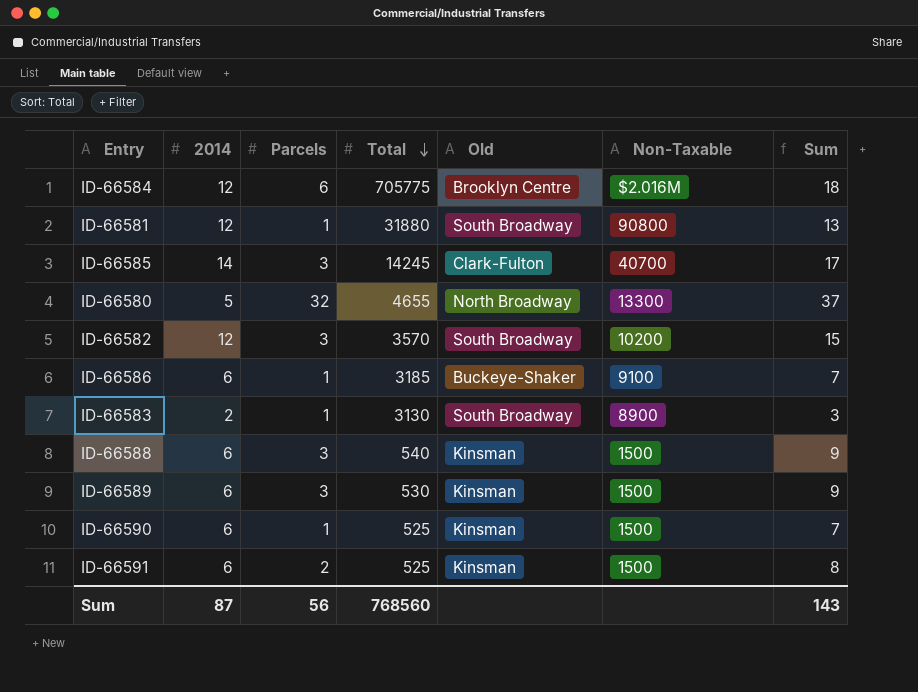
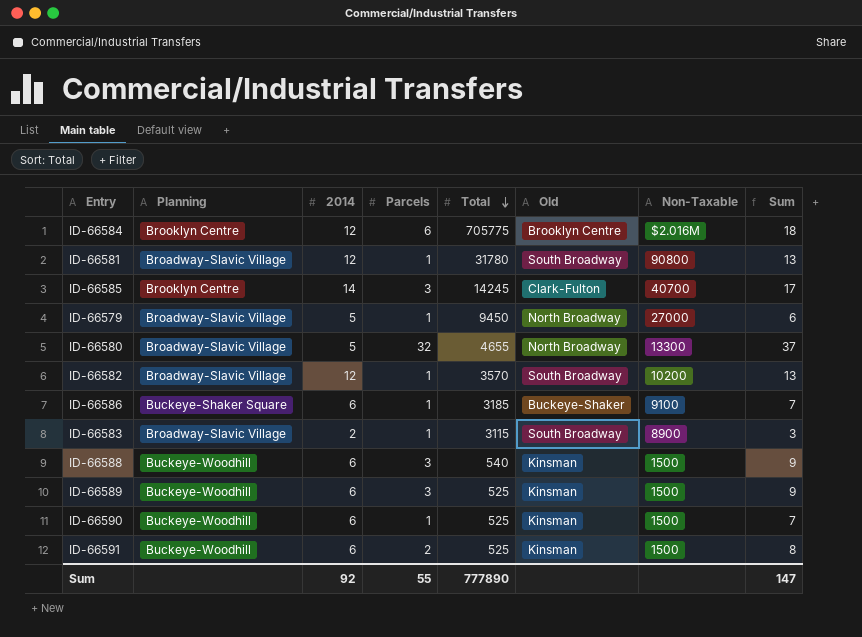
column Planning | position: none -> 2
ID-66581 | Total: 31880 -> 31780
row ID-66579: none -> Broadway-Slavic Village | 5 | 1 | 9450 | North Broadway | 27000 | 6
ID-66582 | Parcels: 3 -> 1
ID-66582 | Sum: 15 -> 13
ID-66583 | Total: 3130 -> 3115
ID-66589 | Total: 530 -> 525
Sum | 2014: 87 -> 92
Sum | Parcels: 56 -> 55
Sum | Total: 768560 -> 777890
Sum | Sum: 143 -> 147

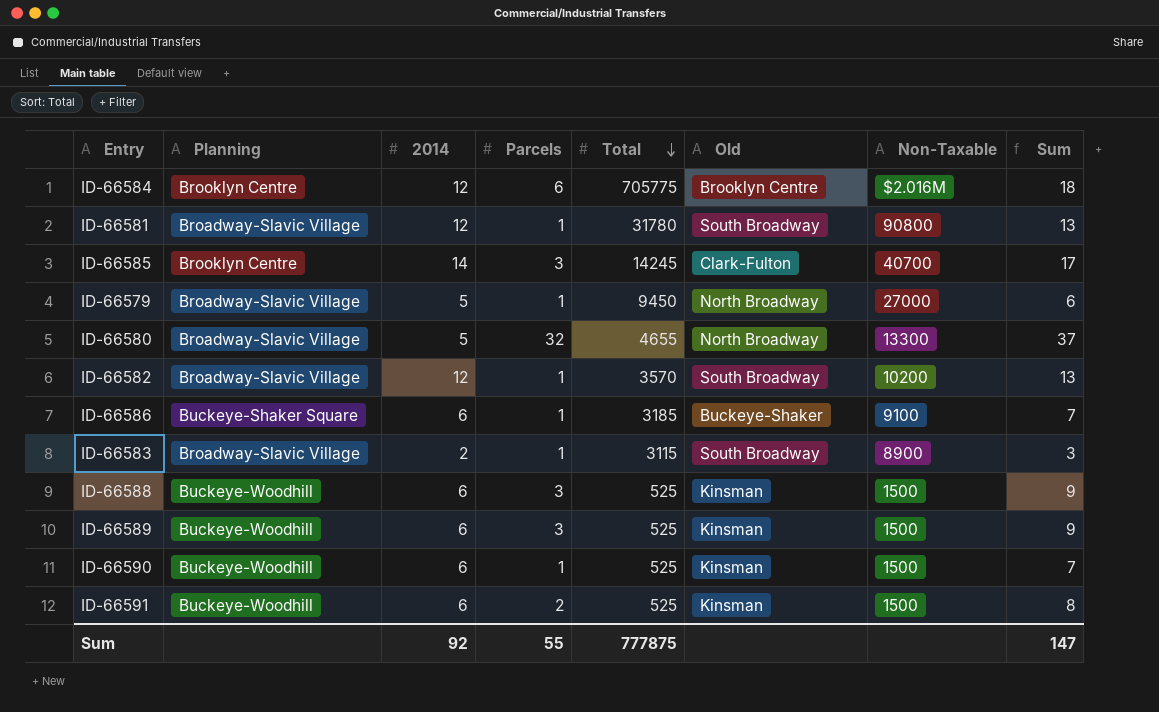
ID-66588 | Total: 540 -> 525
Sum | Total: 777890 -> 777875

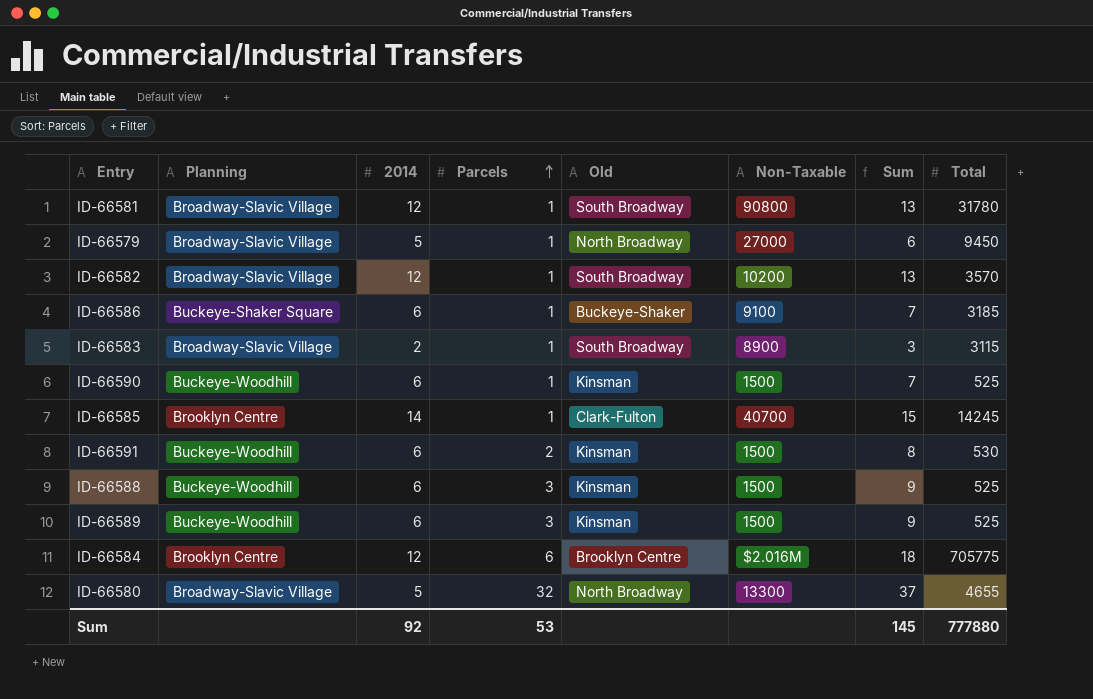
row order: Total descending -> Parcels ascending
column Total | position: 5 -> 8
ID-66585 | Parcels: 3 -> 1
ID-66585 | Sum: 17 -> 15
ID-66591 | Total: 525 -> 530
Sum | Parcels: 55 -> 53
Sum | Sum: 147 -> 145
Sum | Total: 777875 -> 777880

